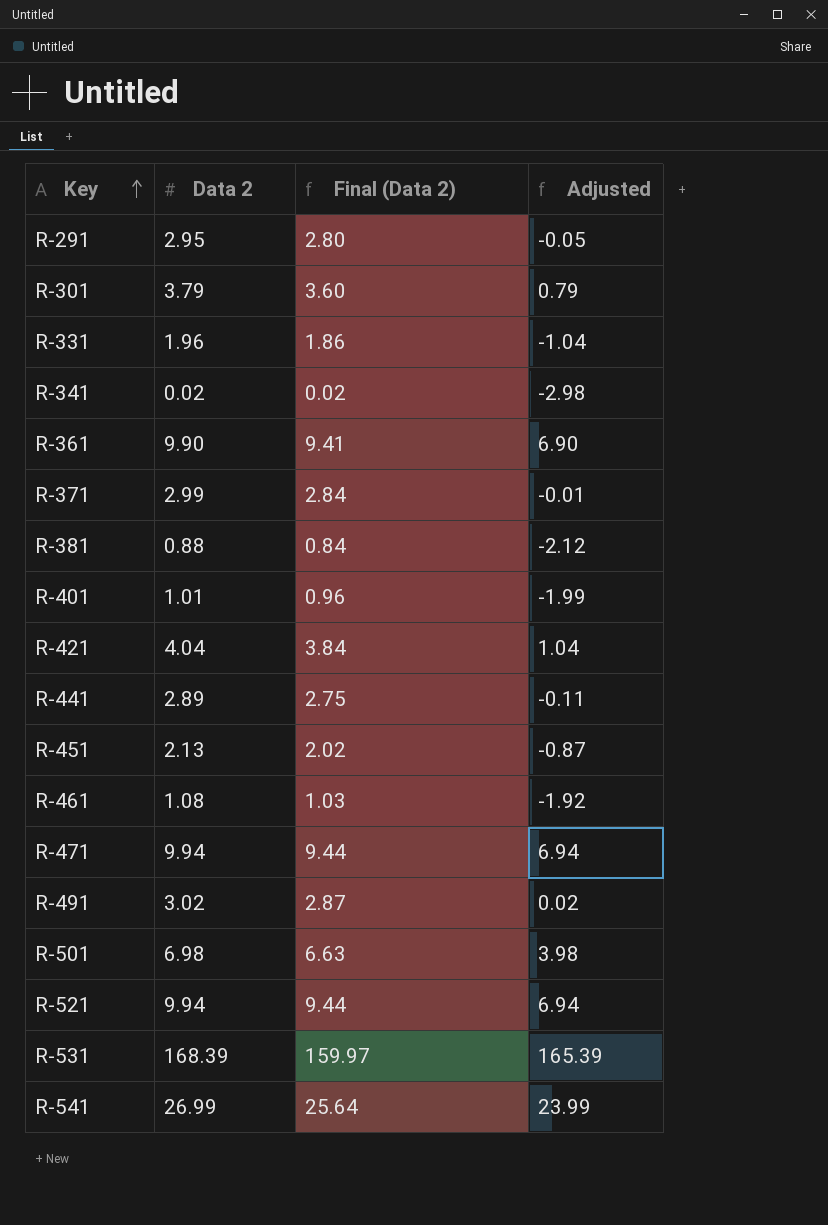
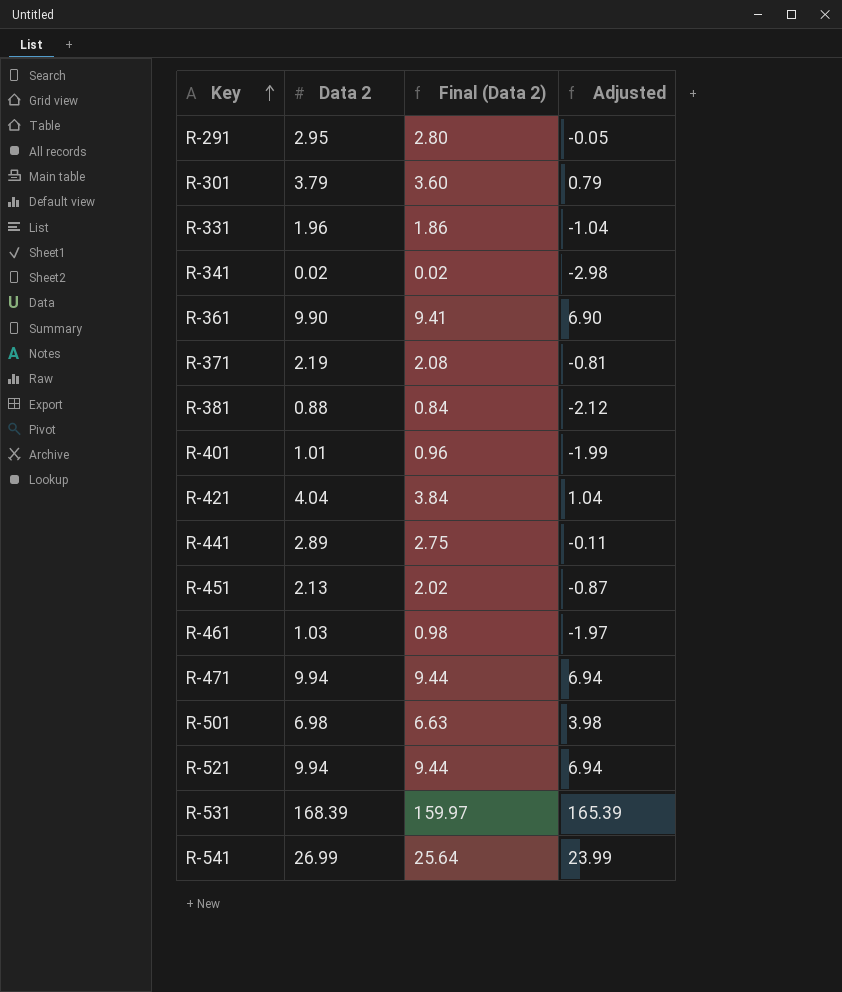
row R-491: 3.02 | 2.87 | 0.02 -> none
R-371 | Data 2: 2.99 -> 2.19
R-371 | Final (Data 2): 2.84 -> 2.08
R-371 | Adjusted: -0.01 -> -0.81
R-461 | Data 2: 1.08 -> 1.03
R-461 | Final (Data 2): 1.03 -> 0.98
R-461 | Adjusted: -1.92 -> -1.97

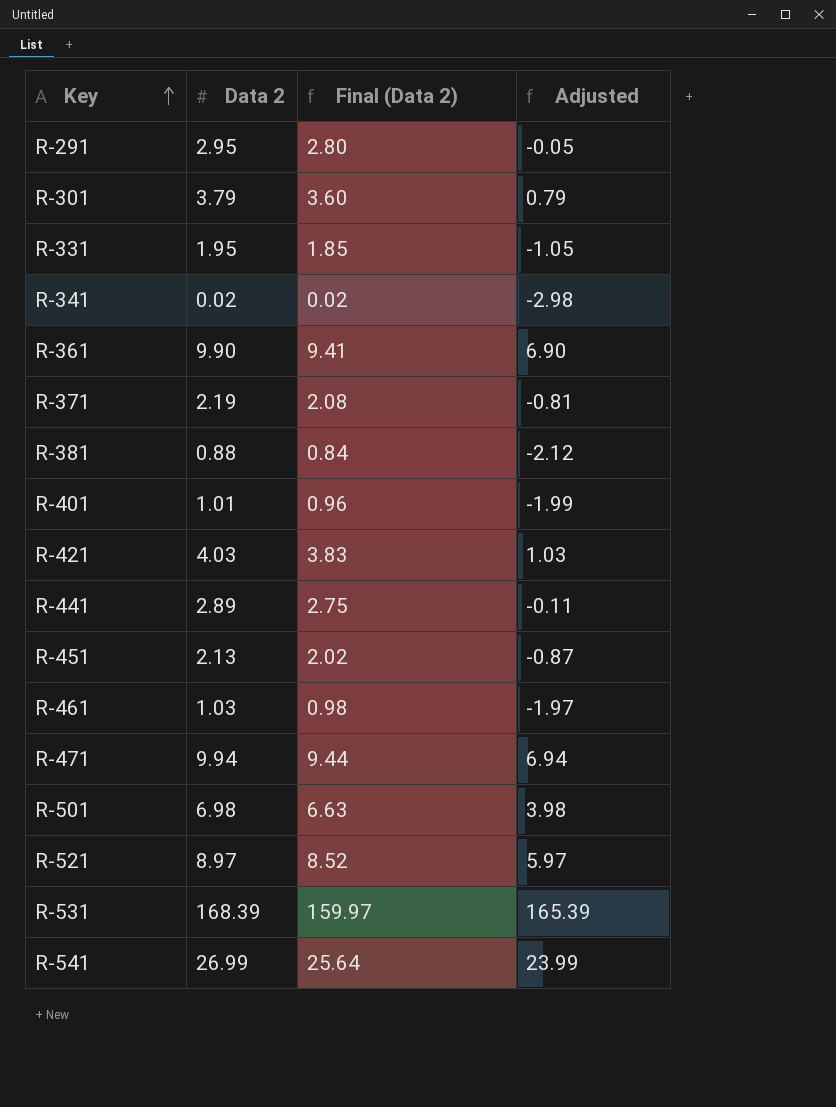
R-331 | Data 2: 1.96 -> 1.95
R-331 | Final (Data 2): 1.86 -> 1.85
R-331 | Adjusted: -1.04 -> -1.05
R-421 | Data 2: 4.04 -> 4.03
R-421 | Final (Data 2): 3.84 -> 3.83
R-421 | Adjusted: 1.04 -> 1.03
R-521 | Data 2: 9.94 -> 8.97
R-521 | Final (Data 2): 9.44 -> 8.52
R-521 | Adjusted: 6.94 -> 5.97

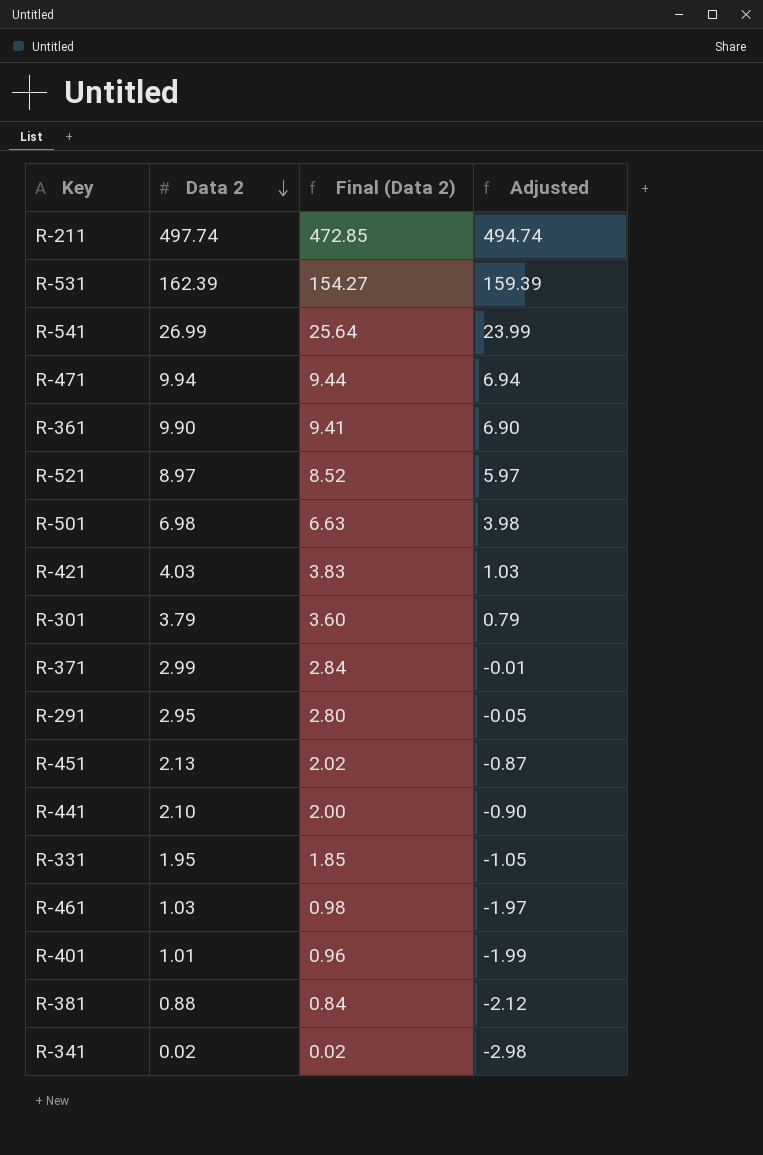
row order: Key ascending -> Data 2 descending
row R-211: none -> 497.74 | 472.85 | 494.74
R-531 | Data 2: 168.39 -> 162.39
R-531 | Final (Data 2): 159.97 -> 154.27
R-531 | Adjusted: 165.39 -> 159.39
R-371 | Data 2: 2.19 -> 2.99
R-371 | Final (Data 2): 2.08 -> 2.84
R-371 | Adjusted: -0.81 -> -0.01
R-441 | Data 2: 2.89 -> 2.10
R-441 | Final (Data 2): 2.75 -> 2.00
R-441 | Adjusted: -0.11 -> -0.90

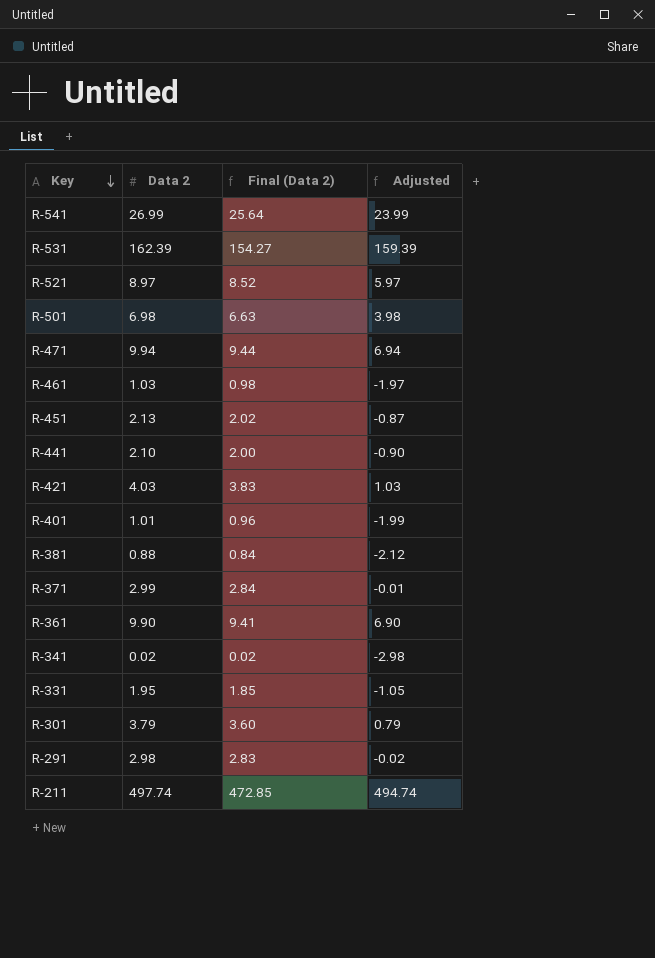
row order: Data 2 descending -> Key descending
R-291 | Data 2: 2.95 -> 2.98
R-291 | Final (Data 2): 2.80 -> 2.83
R-291 | Adjusted: -0.05 -> -0.02

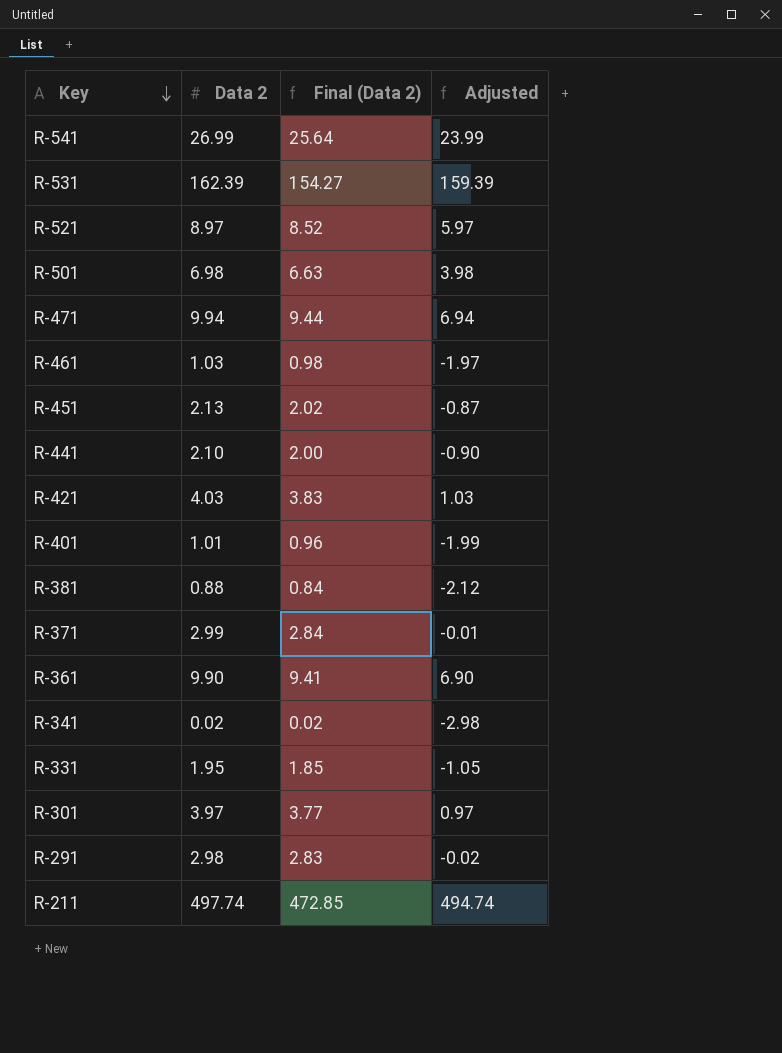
R-301 | Data 2: 3.79 -> 3.97
R-301 | Final (Data 2): 3.60 -> 3.77
R-301 | Adjusted: 0.79 -> 0.97

